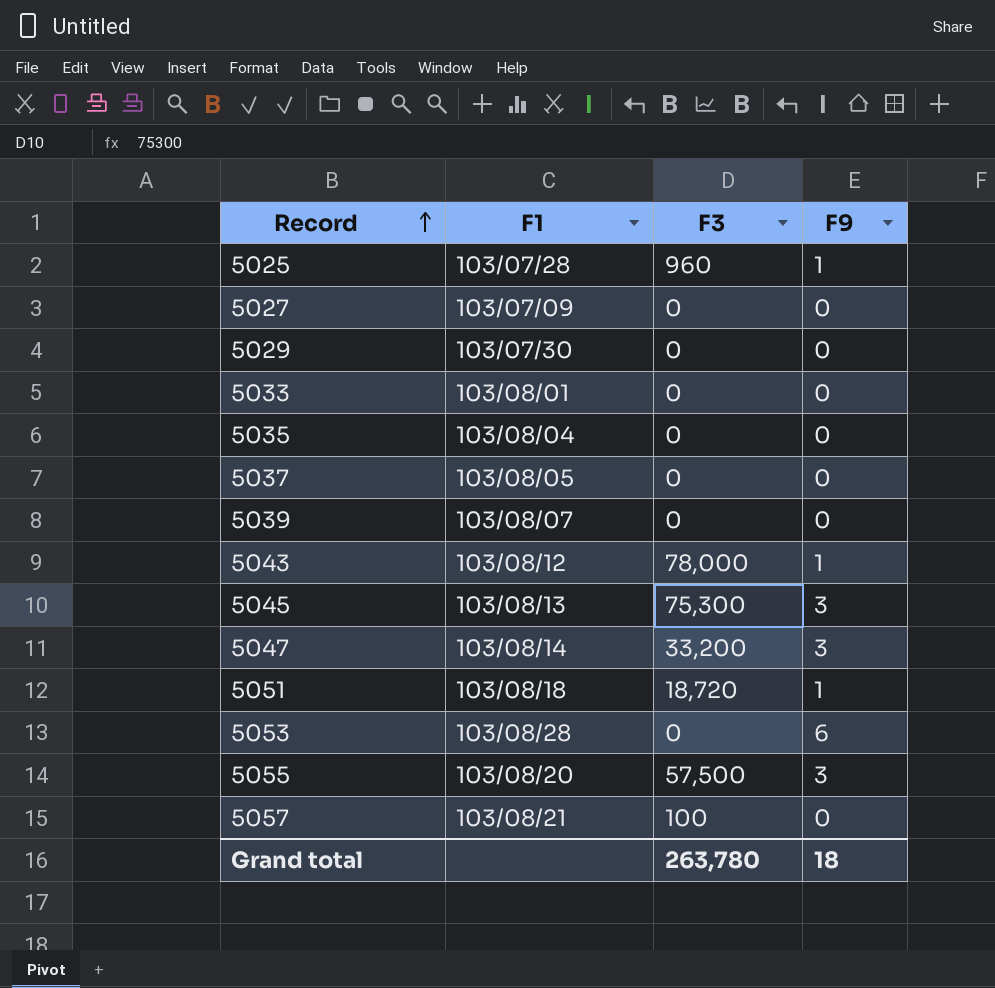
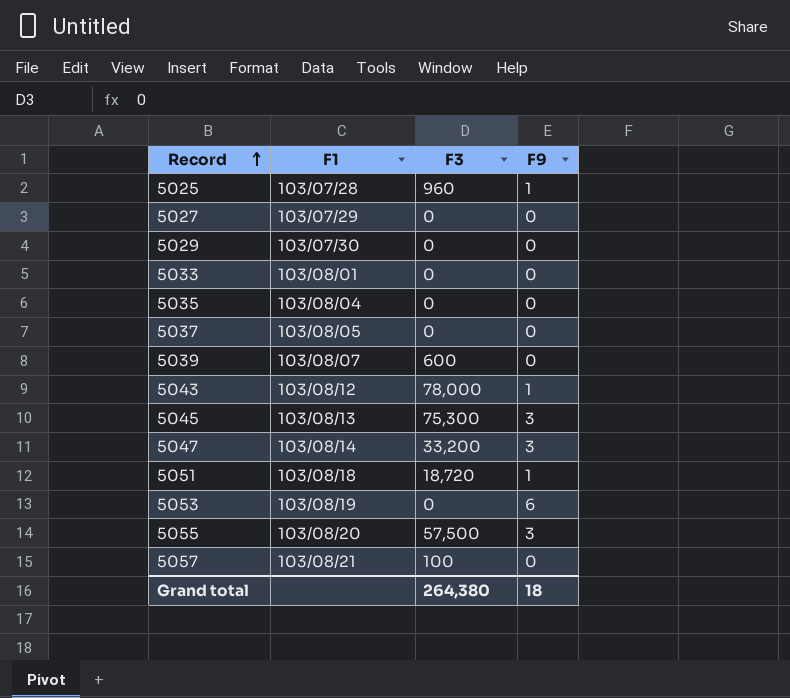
5027 | F1: 103/07/09 -> 103/07/29
5039 | F3: 0 -> 600
5053 | F1: 103/08/28 -> 103/08/19
Grand total | F3: 263,780 -> 264,380

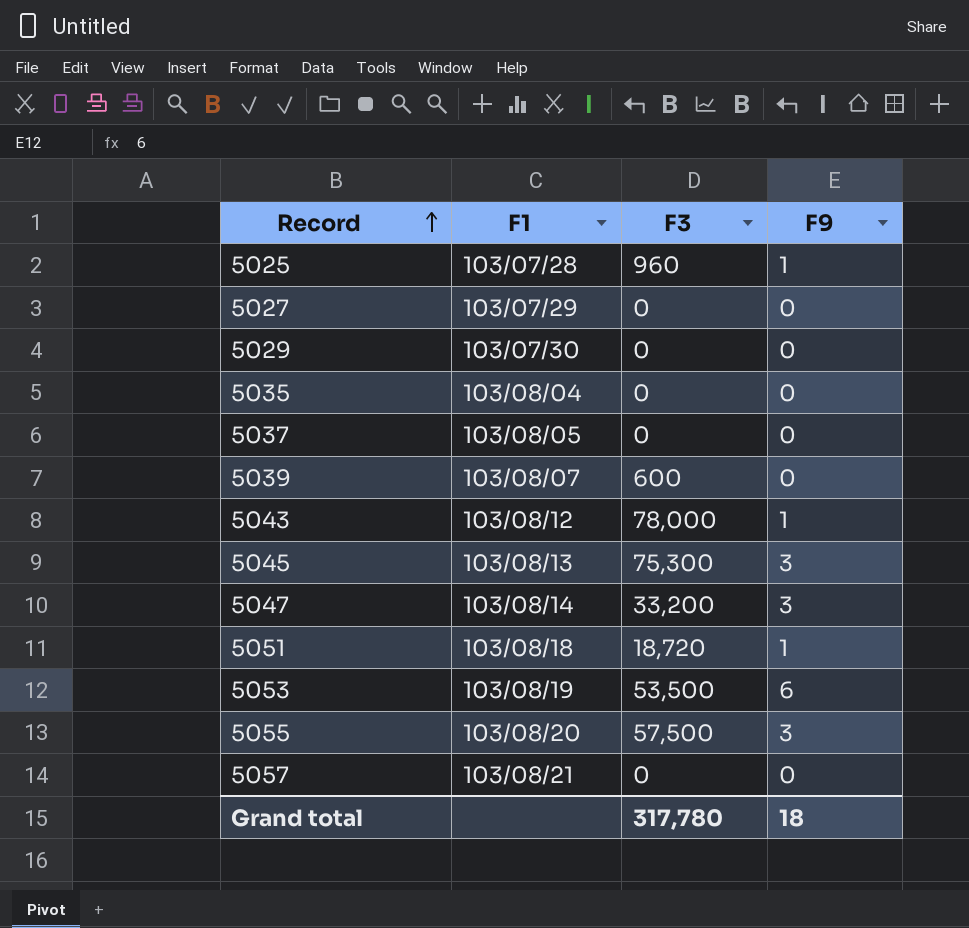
row 5033: 103/08/01 | 0 | 0 -> none
5053 | F3: 0 -> 53,500
5057 | F3: 100 -> 0
Grand total | F3: 264,380 -> 317,780

